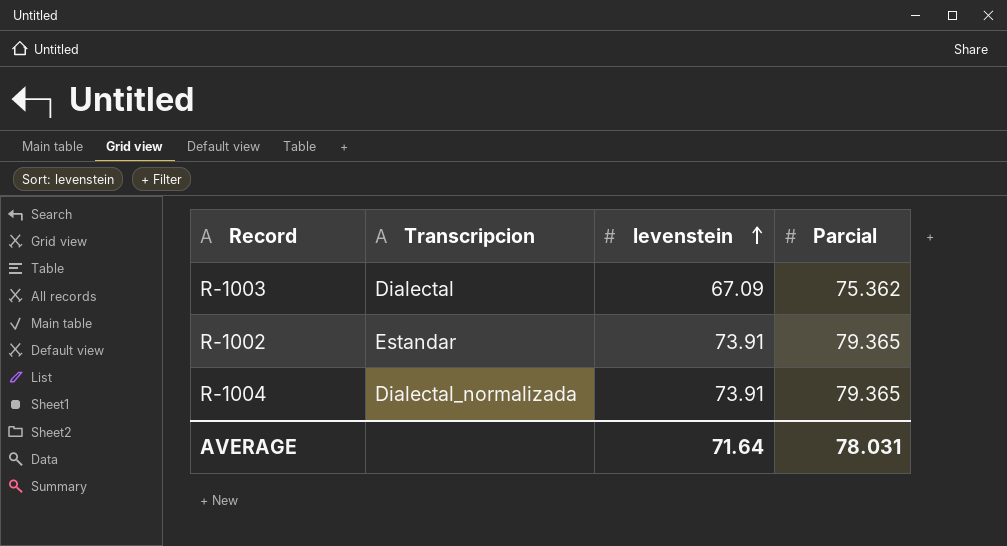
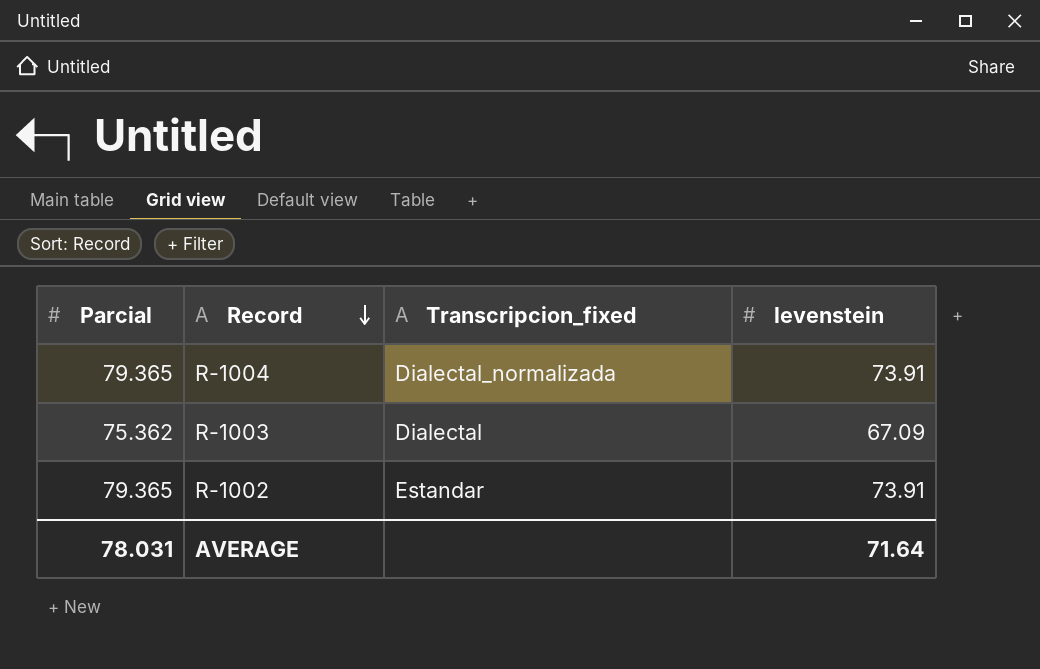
row order: levenstein ascending -> Record descending
column Parcial | position: 4 -> 1
column name: Transcripcion -> Transcripcion_fixed

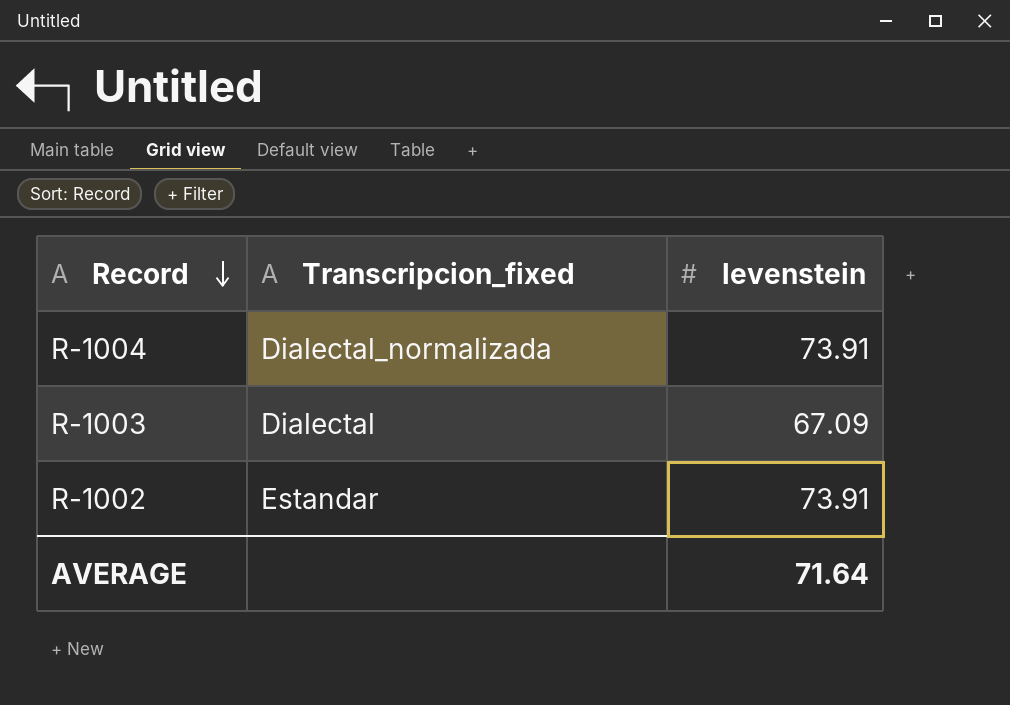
column Parcial | position: 1 -> none

